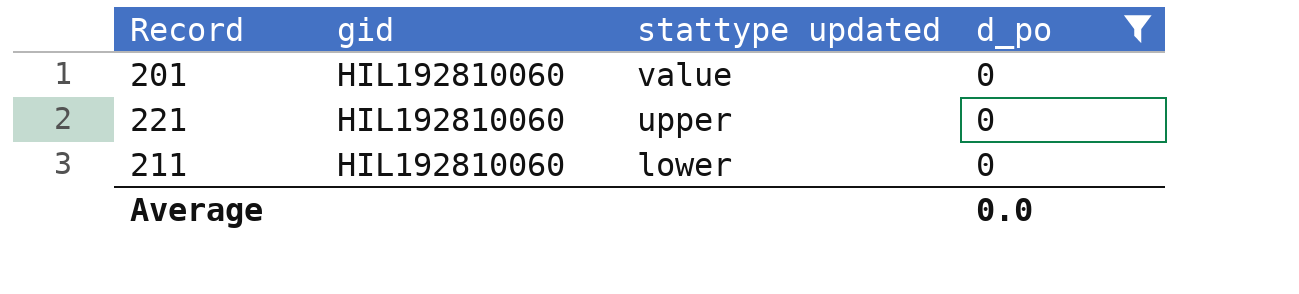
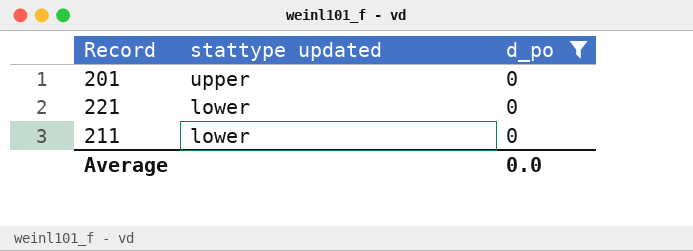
column gid | position: 2 -> none
201 | stattype updated: value -> upper
221 | stattype updated: upper -> lower

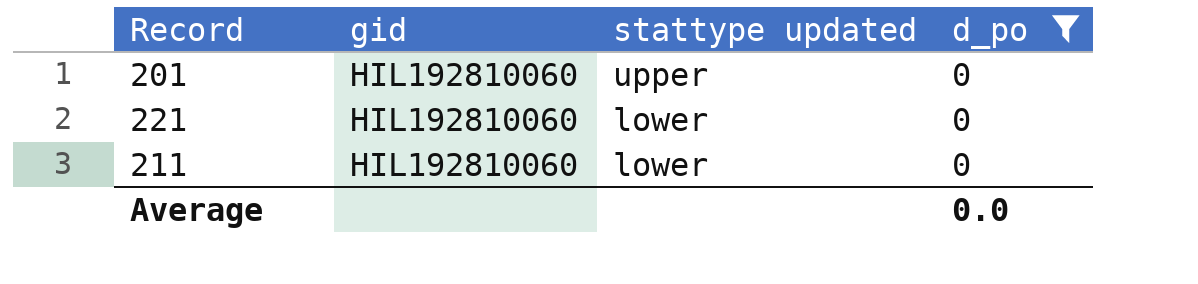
column gid | position: none -> 2

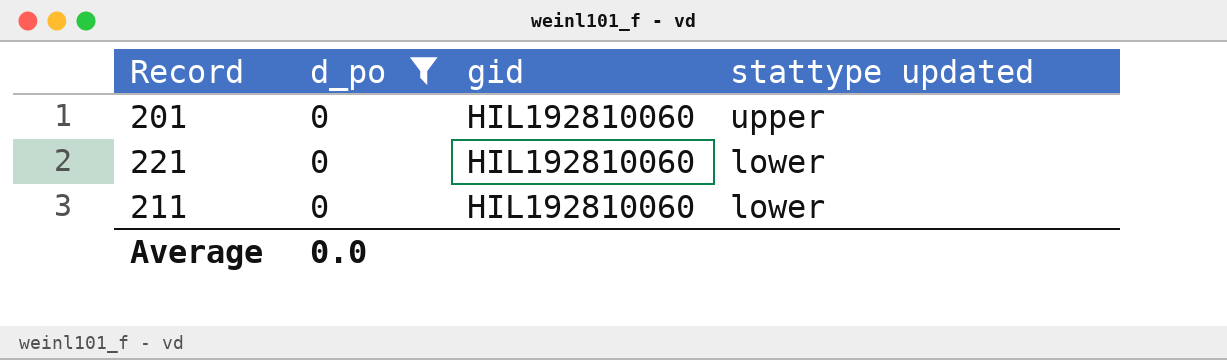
column d_po | position: 4 -> 2

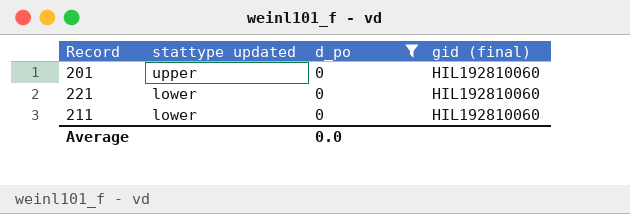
column stattype updated | position: 4 -> 2
column name: gid -> gid (final)

